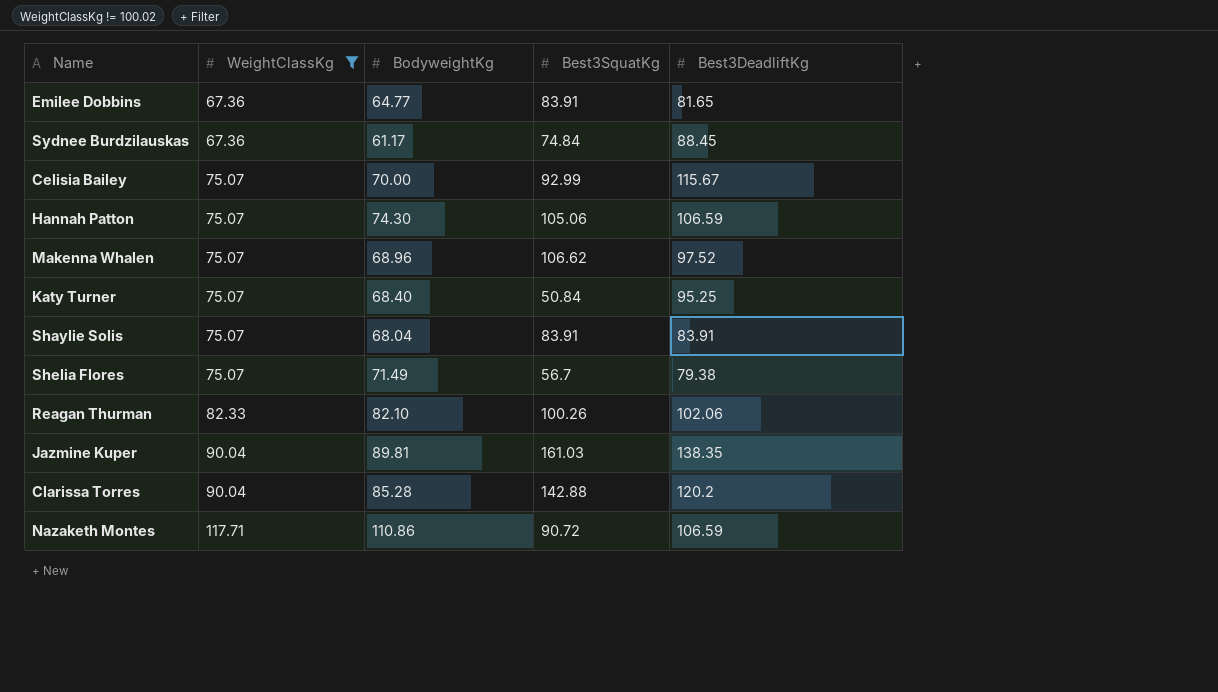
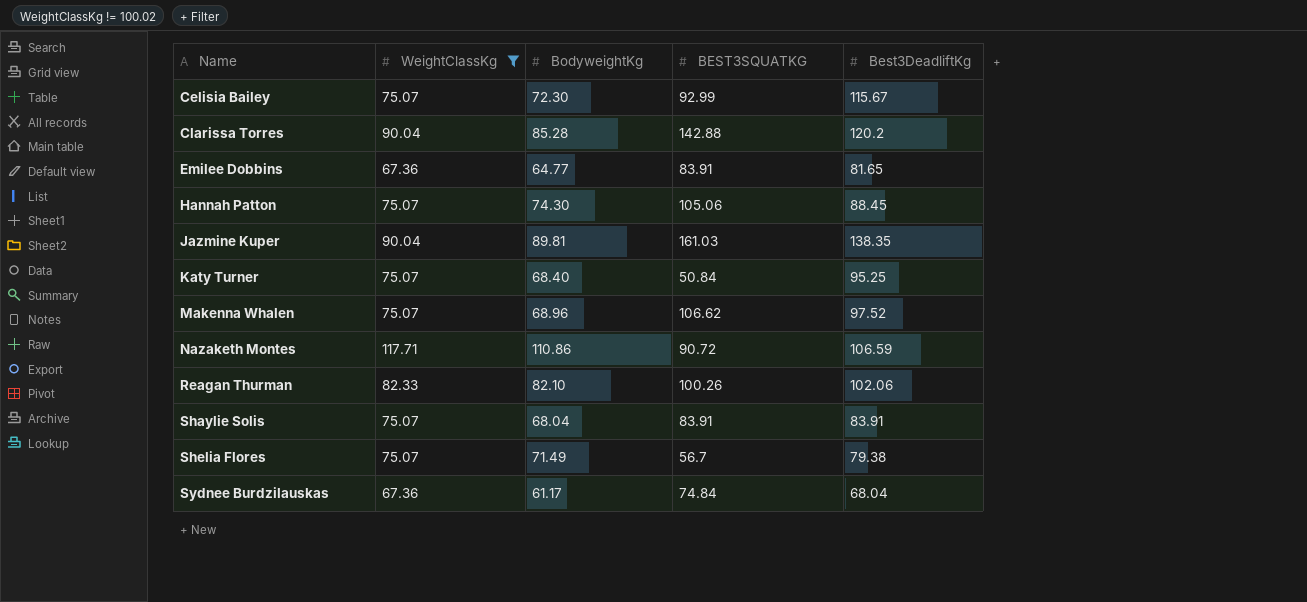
row order: WeightClassKg ascending -> Name ascending
column name: Best3SquatKg -> BEST3SQUATKG
Celisia Bailey | BodyweightKg: 70.00 -> 72.30
Hannah Patton | Best3DeadliftKg: 106.59 -> 88.45
Sydnee Burdzilauskas | Best3DeadliftKg: 88.45 -> 68.04

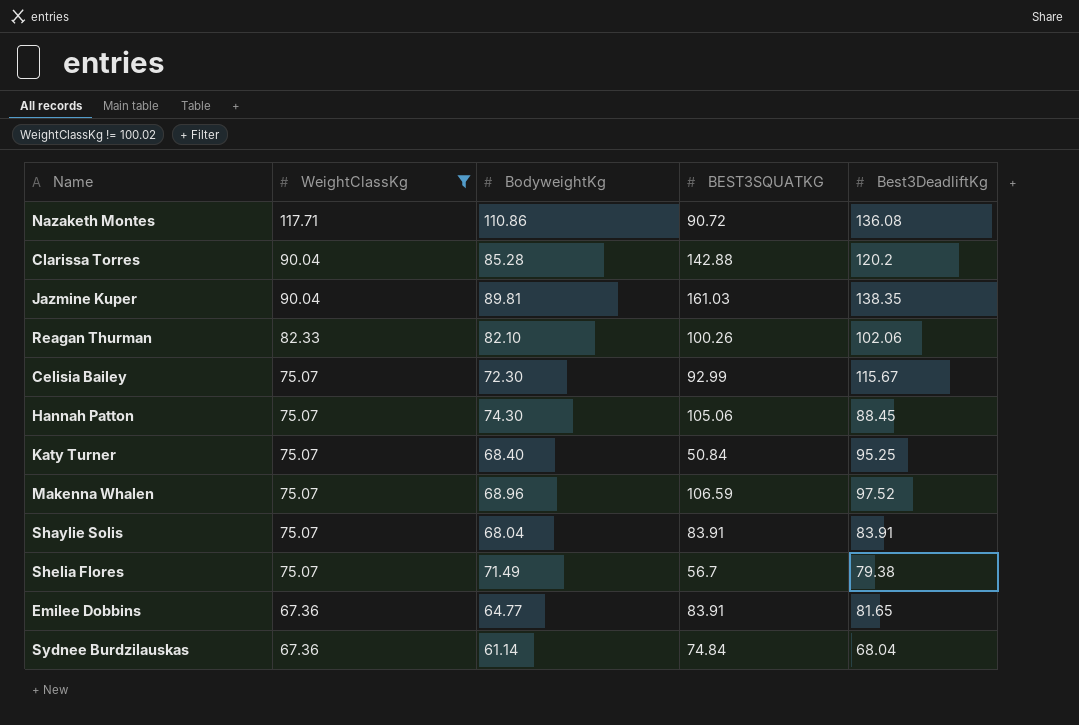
row order: Name ascending -> WeightClassKg descending
Nazaketh Montes | Best3DeadliftKg: 106.59 -> 136.08
Makenna Whalen | BEST3SQUATKG: 106.62 -> 106.59
Sydnee Burdzilauskas | BodyweightKg: 61.17 -> 61.14

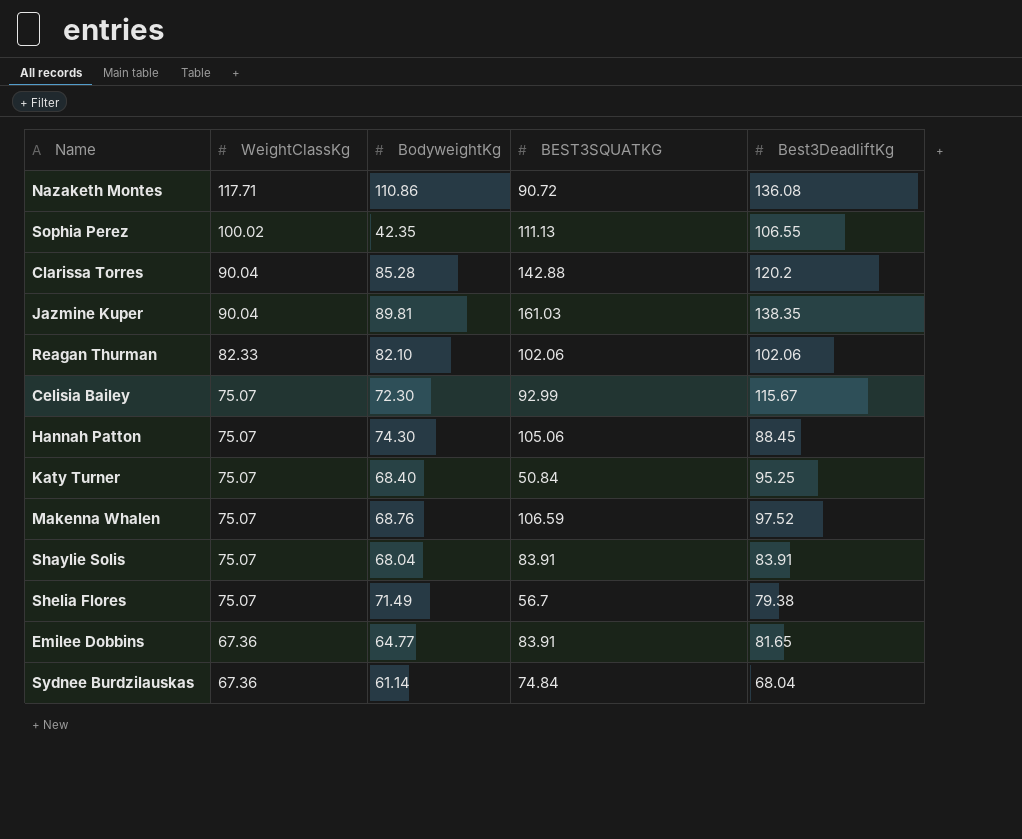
filter: WeightClassKg != 100.02 -> none
Reagan Thurman | BEST3SQUATKG: 100.26 -> 102.06
Makenna Whalen | BodyweightKg: 68.96 -> 68.76

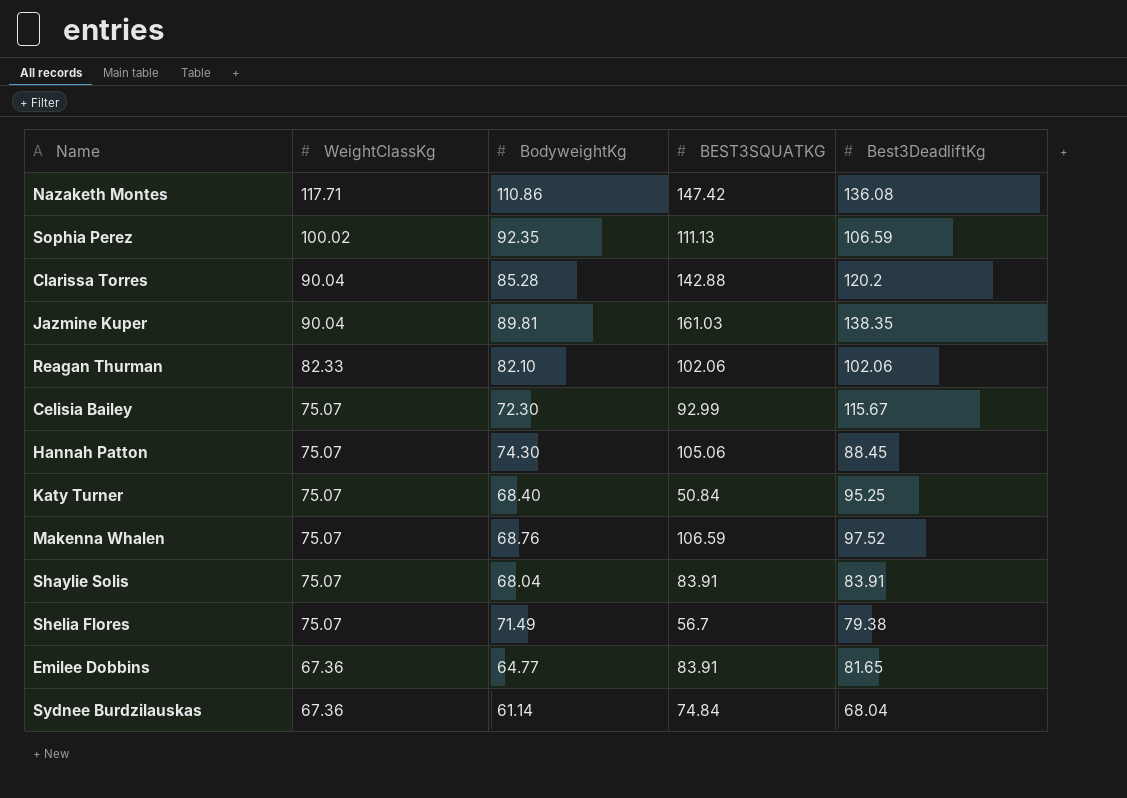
Nazaketh Montes | BEST3SQUATKG: 90.72 -> 147.42
Sophia Perez | BodyweightKg: 42.35 -> 92.35
Sophia Perez | Best3DeadliftKg: 106.55 -> 106.59

